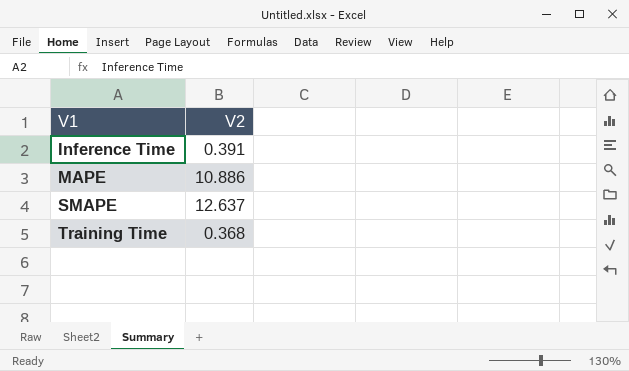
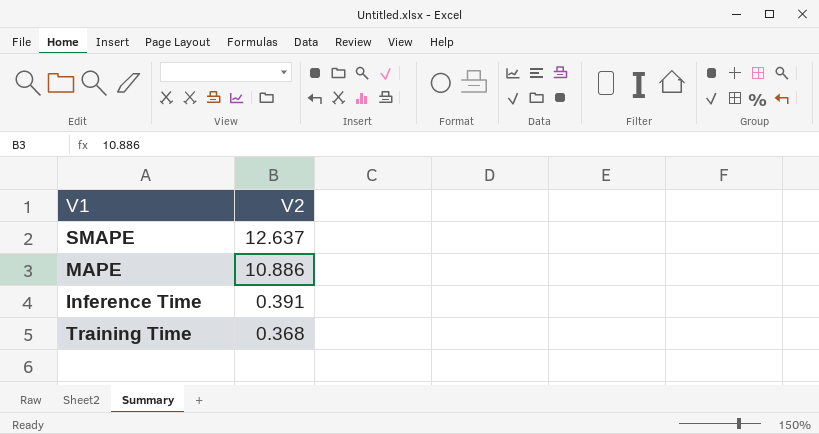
row order: V1 ascending -> V2 descending

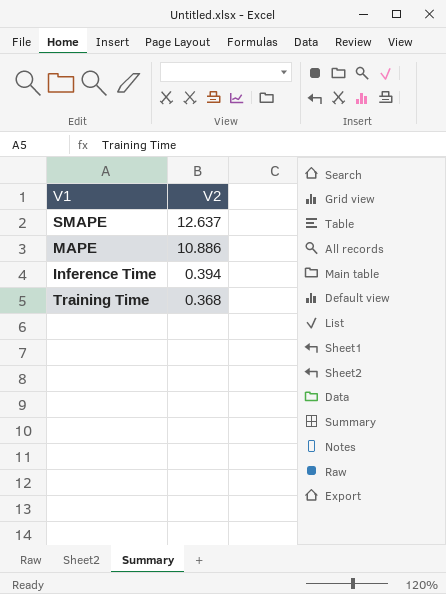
Inference Time | V2: 0.391 -> 0.394

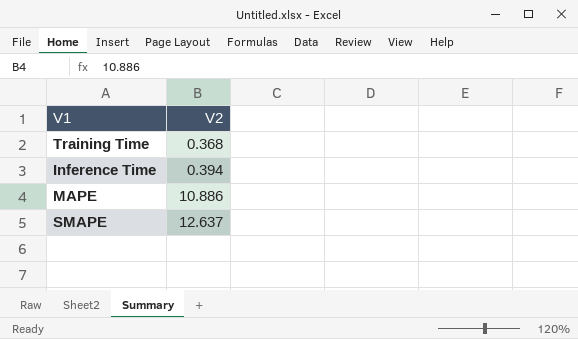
row order: V2 descending -> V2 ascending

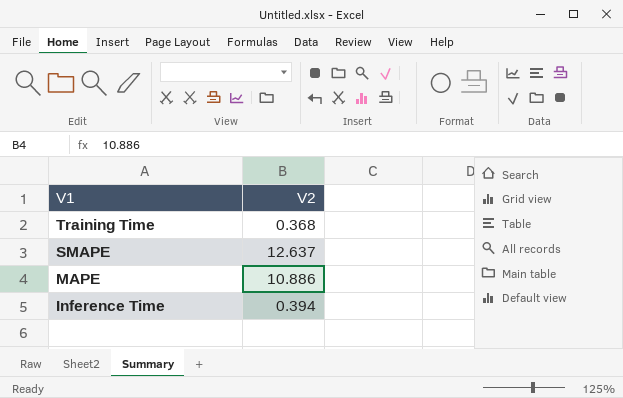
row order: V2 ascending -> V1 descending

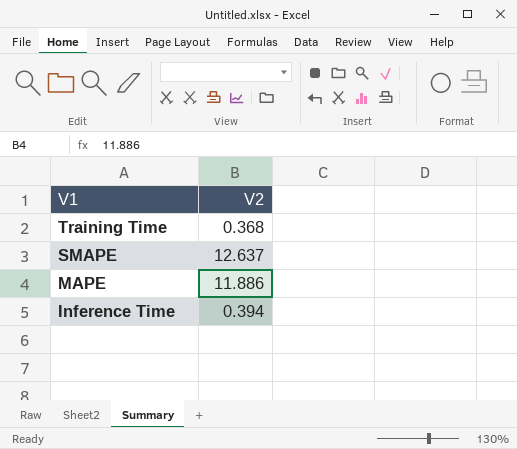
MAPE | V2: 10.886 -> 11.886

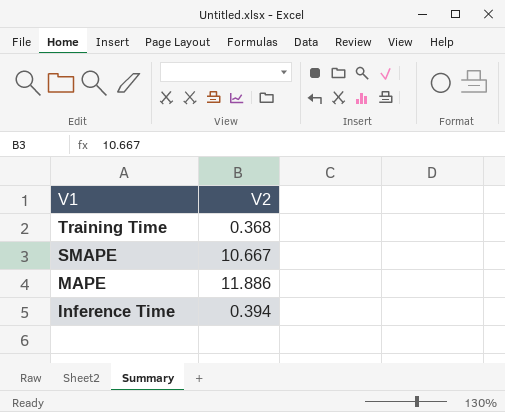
SMAPE | V2: 12.637 -> 10.667

